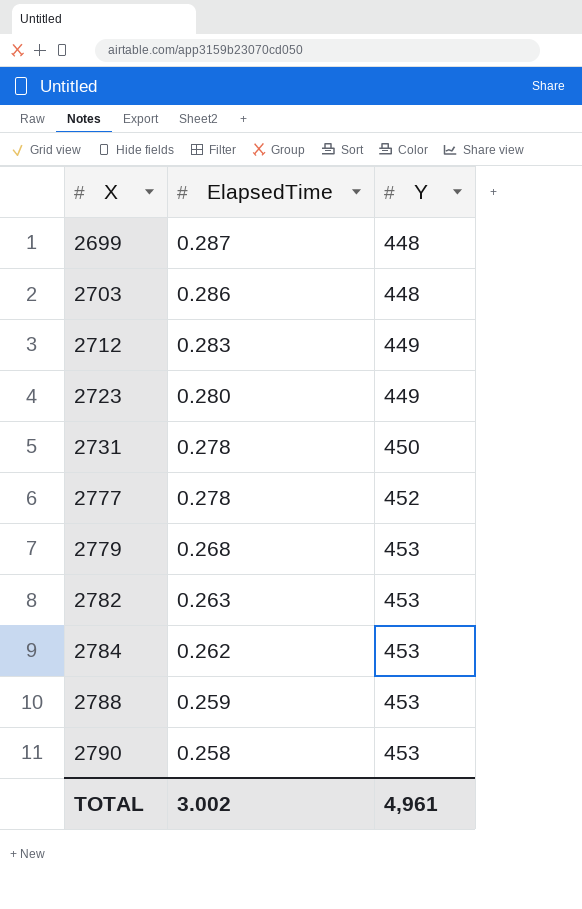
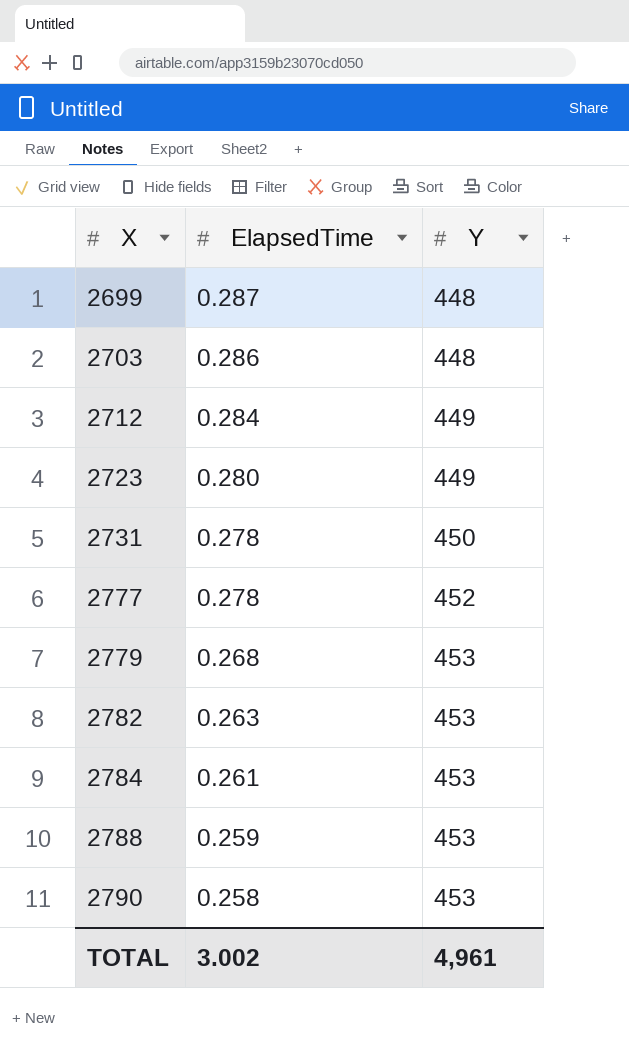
2712 | ElapsedTime: 0.283 -> 0.284
2784 | ElapsedTime: 0.262 -> 0.261

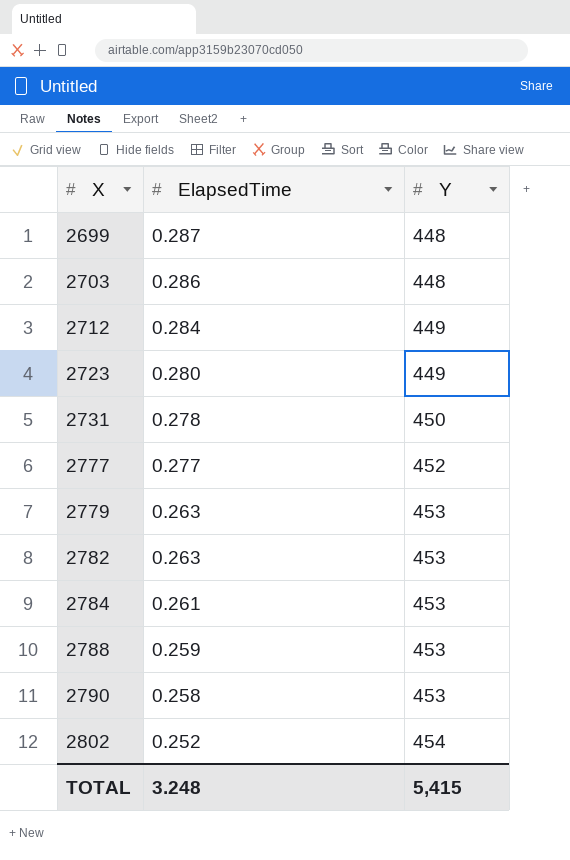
2777 | ElapsedTime: 0.278 -> 0.277
2779 | ElapsedTime: 0.268 -> 0.263
row 2802: none -> 0.252 | 454
TOTAL | ElapsedTime: 3.002 -> 3.248
TOTAL | Y: 4,961 -> 5,415

